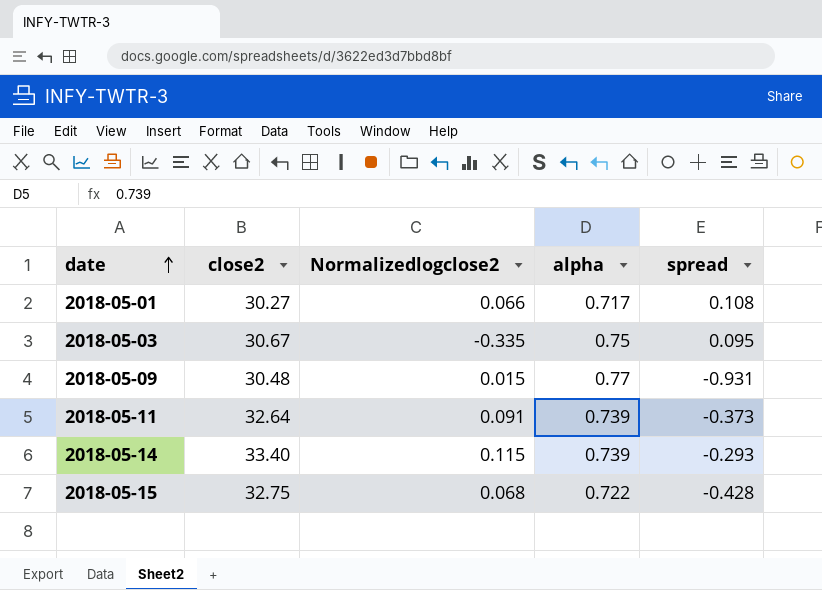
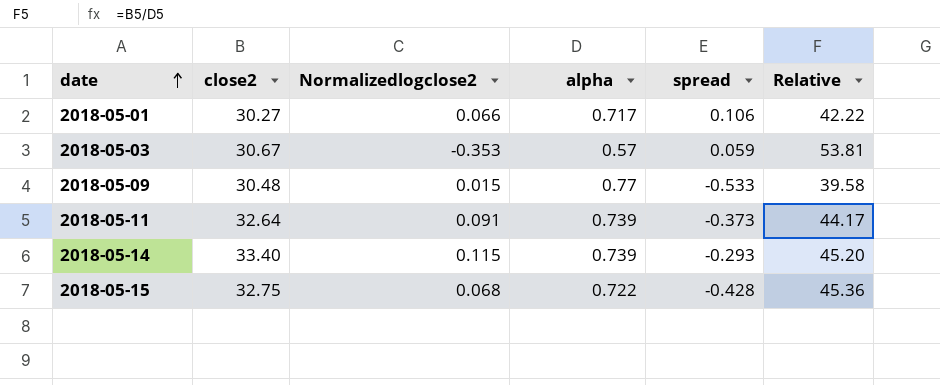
column Relative | formula: none -> [close2] / [alpha]
2018-05-01 | spread: 0.108 -> 0.106
2018-05-03 | Normalizedlogclose2: -0.335 -> -0.353
2018-05-03 | alpha: 0.75 -> 0.57
2018-05-03 | spread: 0.095 -> 0.059
2018-05-09 | spread: -0.931 -> -0.533

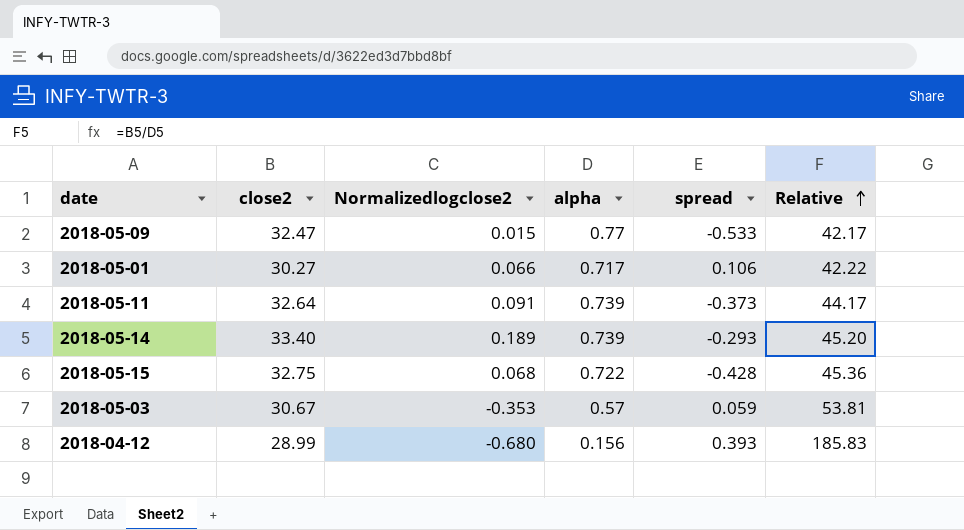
row order: date ascending -> Relative ascending
2018-05-09 | close2: 30.48 -> 32.47
2018-05-09 | Relative: 39.58 -> 42.17
2018-05-14 | Normalizedlogclose2: 0.115 -> 0.189
row 2018-04-12: none -> 28.99 | -0.680 | 0.156 | 0.393 | 185.83

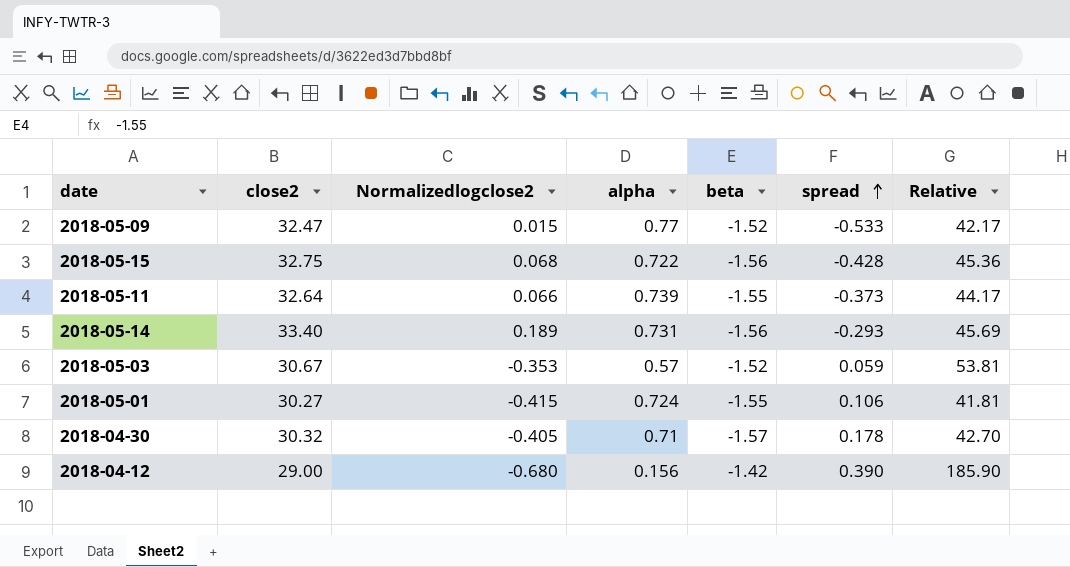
row order: Relative ascending -> spread ascending
column beta | position: none -> 5
2018-05-11 | Normalizedlogclose2: 0.091 -> 0.066
2018-05-14 | alpha: 0.739 -> 0.731
2018-05-14 | Relative: 45.20 -> 45.69
2018-05-01 | Normalizedlogclose2: 0.066 -> -0.415
2018-05-01 | alpha: 0.717 -> 0.724
2018-05-01 | Relative: 42.22 -> 41.81
row 2018-04-30: none -> 30.32 | -0.405 | 0.71 | -1.57 | 0.178 | 42.70
2018-04-12 | close2: 28.99 -> 29.00
2018-04-12 | spread: 0.393 -> 0.390
2018-04-12 | Relative: 185.83 -> 185.90

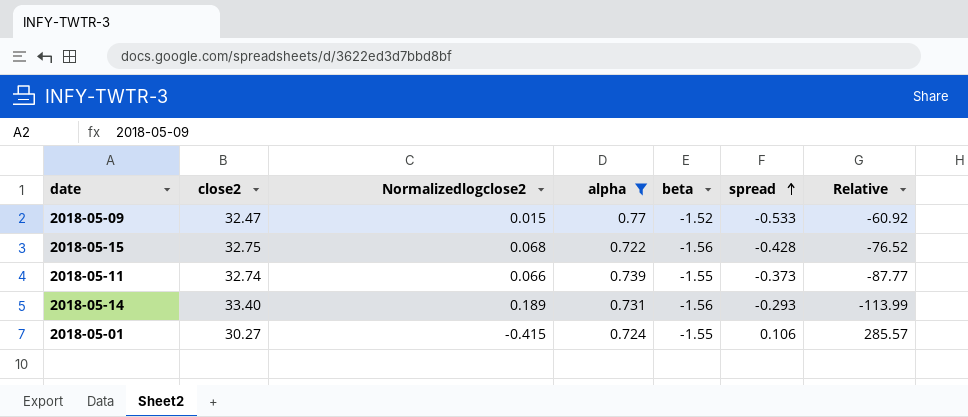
filter: none -> alpha >= 0.722
column Relative | formula: [close2] / [alpha] -> [close2] / [spread]
2018-05-11 | close2: 32.64 -> 32.74

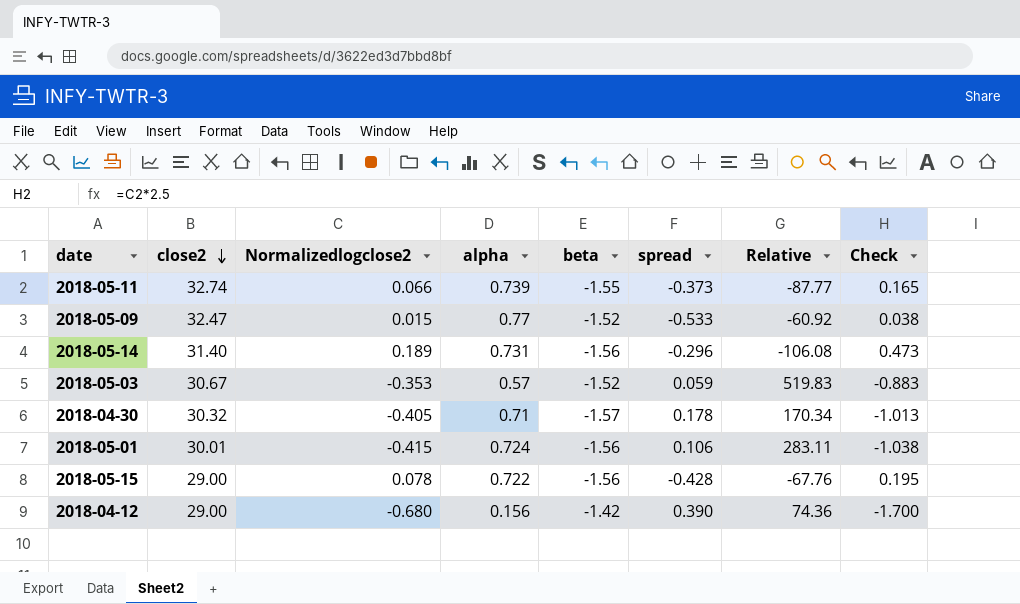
filter: alpha >= 0.722 -> none
row order: spread ascending -> close2 descending
column Check | formula: none -> [Normalizedlogclose2] * 2.5
2018-05-14 | close2: 33.40 -> 31.40
2018-05-14 | spread: -0.293 -> -0.296
2018-05-14 | Relative: -113.99 -> -106.08
2018-05-01 | close2: 30.27 -> 30.01
2018-05-01 | beta: -1.55 -> -1.56
2018-05-01 | Relative: 285.57 -> 283.11
2018-05-15 | close2: 32.75 -> 29.00
2018-05-15 | Normalizedlogclose2: 0.068 -> 0.078
2018-05-15 | Relative: -76.52 -> -67.76

